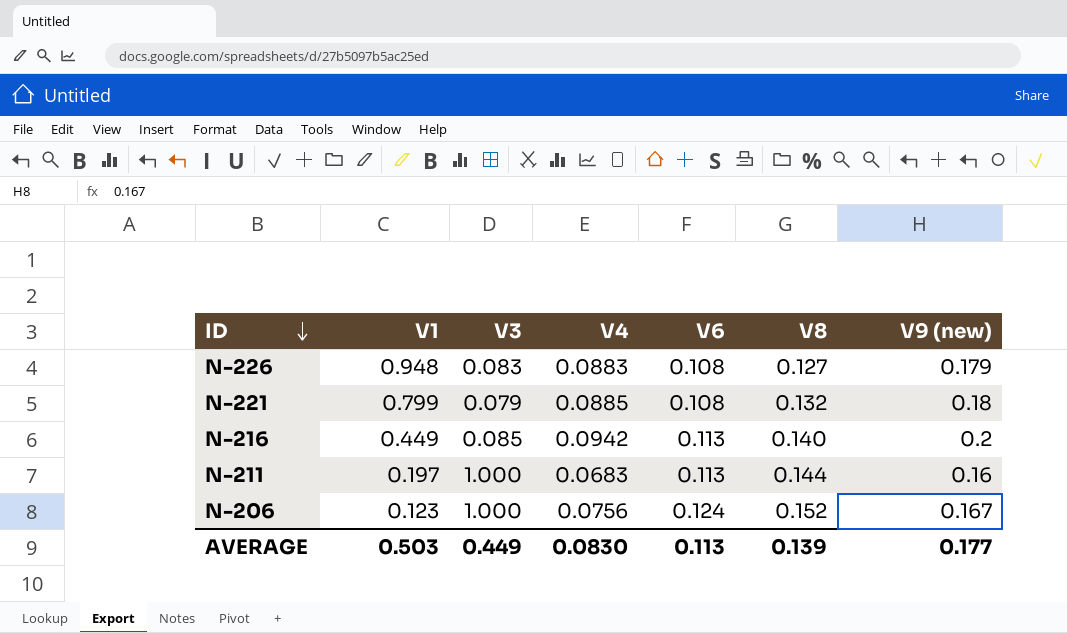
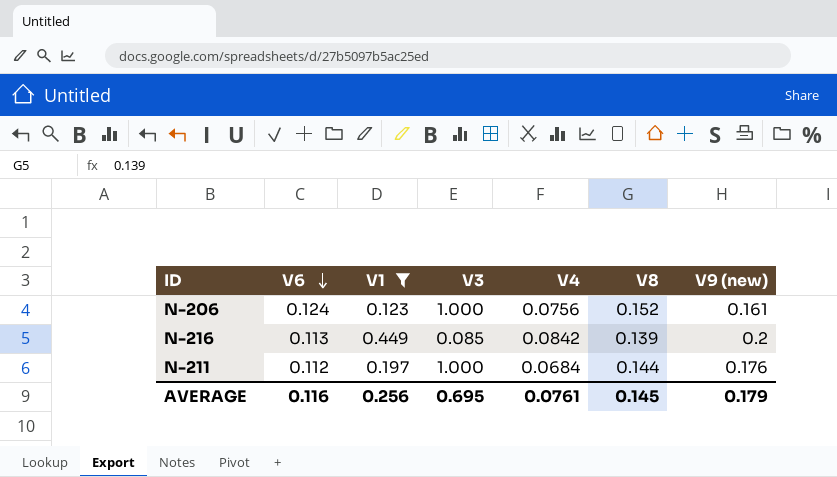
filter: none -> V1 <= 0.449
row order: ID descending -> V6 descending
column V6 | position: 5 -> 2
N-206 | V9 (new): 0.167 -> 0.161
N-216 | V4: 0.0942 -> 0.0842
N-216 | V8: 0.140 -> 0.139
N-211 | V6: 0.113 -> 0.112
N-211 | V4: 0.0683 -> 0.0684
N-211 | V9 (new): 0.16 -> 0.176
AVERAGE | V6: 0.113 -> 0.116
AVERAGE | V1: 0.503 -> 0.256
AVERAGE | V3: 0.449 -> 0.695
AVERAGE | V4: 0.0830 -> 0.0761
AVERAGE | V8: 0.139 -> 0.145
AVERAGE | V9 (new): 0.177 -> 0.179

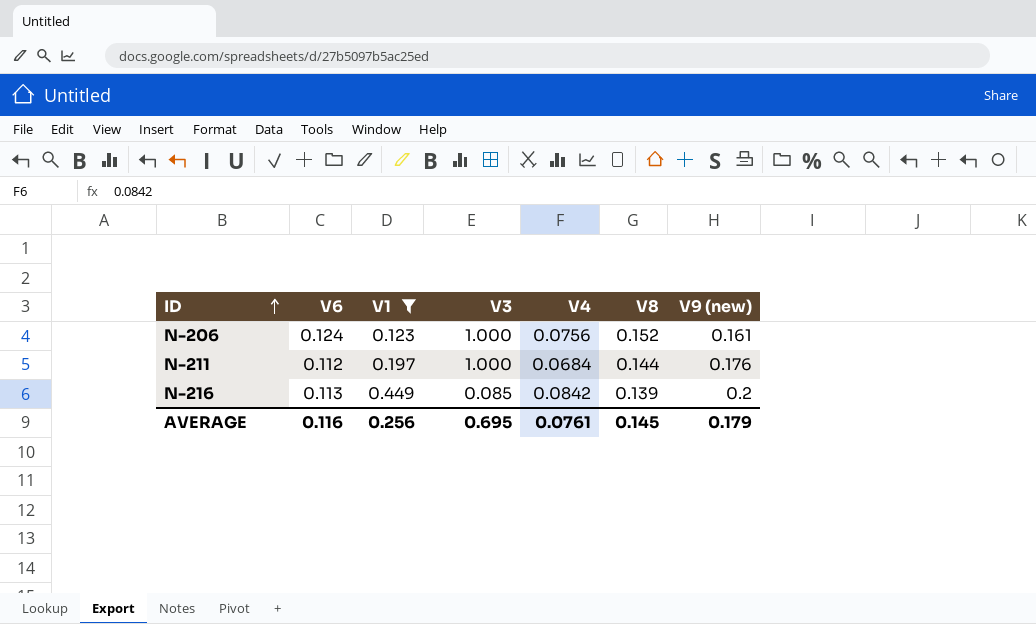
row order: V6 descending -> ID ascending

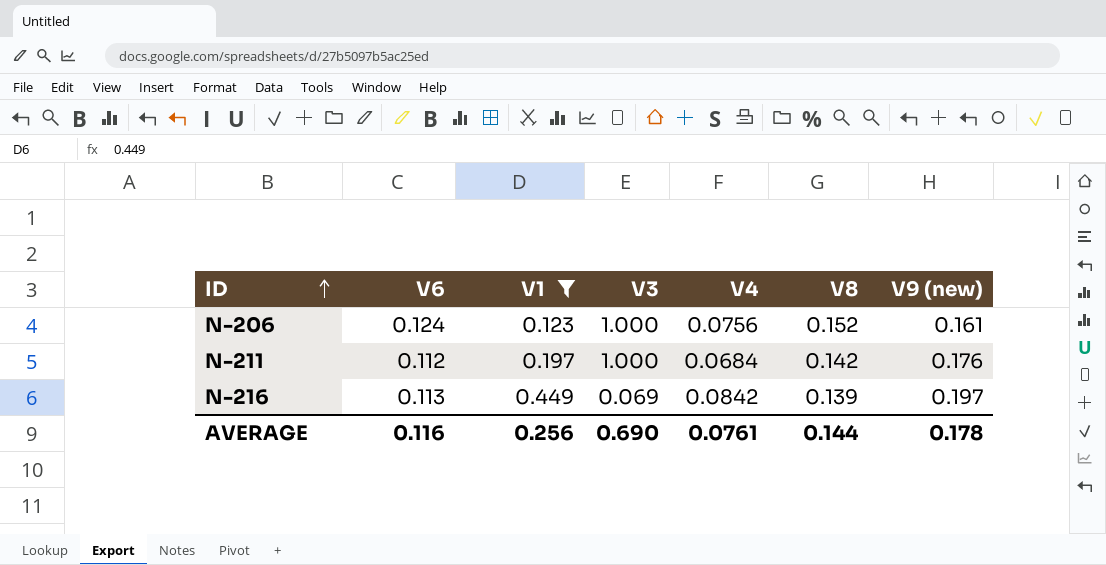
N-211 | V8: 0.144 -> 0.142
N-216 | V3: 0.085 -> 0.069
N-216 | V9 (new): 0.2 -> 0.197
AVERAGE | V3: 0.695 -> 0.690
AVERAGE | V8: 0.145 -> 0.144
AVERAGE | V9 (new): 0.179 -> 0.178

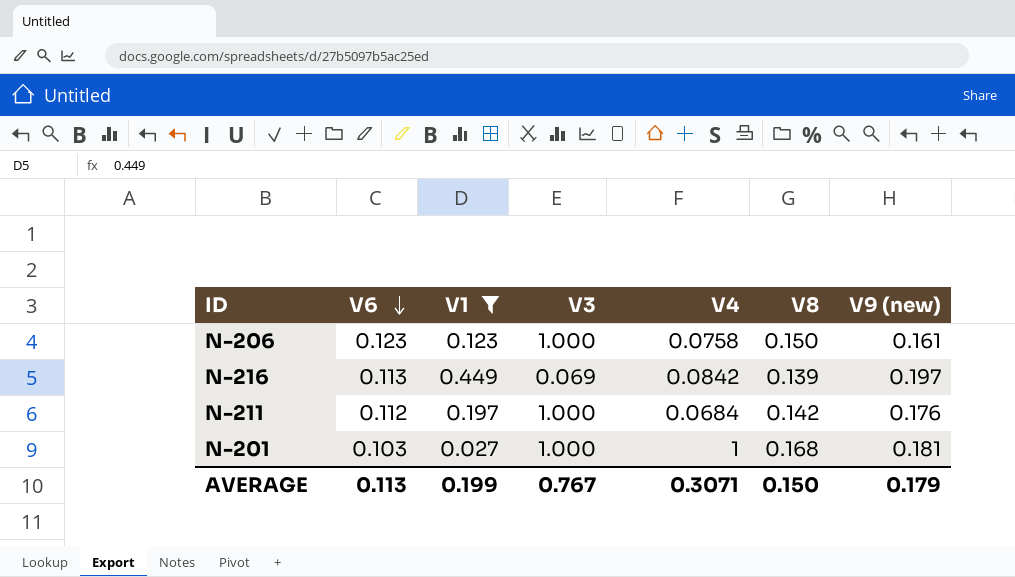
row order: ID ascending -> V6 descending
N-206 | V6: 0.124 -> 0.123
N-206 | V4: 0.0756 -> 0.0758
N-206 | V8: 0.152 -> 0.150
row N-201: none -> 0.103 | 0.027 | 1.000 | 1 | 0.168 | 0.181
AVERAGE | V6: 0.116 -> 0.113
AVERAGE | V1: 0.256 -> 0.199
AVERAGE | V3: 0.690 -> 0.767
AVERAGE | V4: 0.0761 -> 0.3071
AVERAGE | V8: 0.144 -> 0.150
AVERAGE | V9 (new): 0.178 -> 0.179

